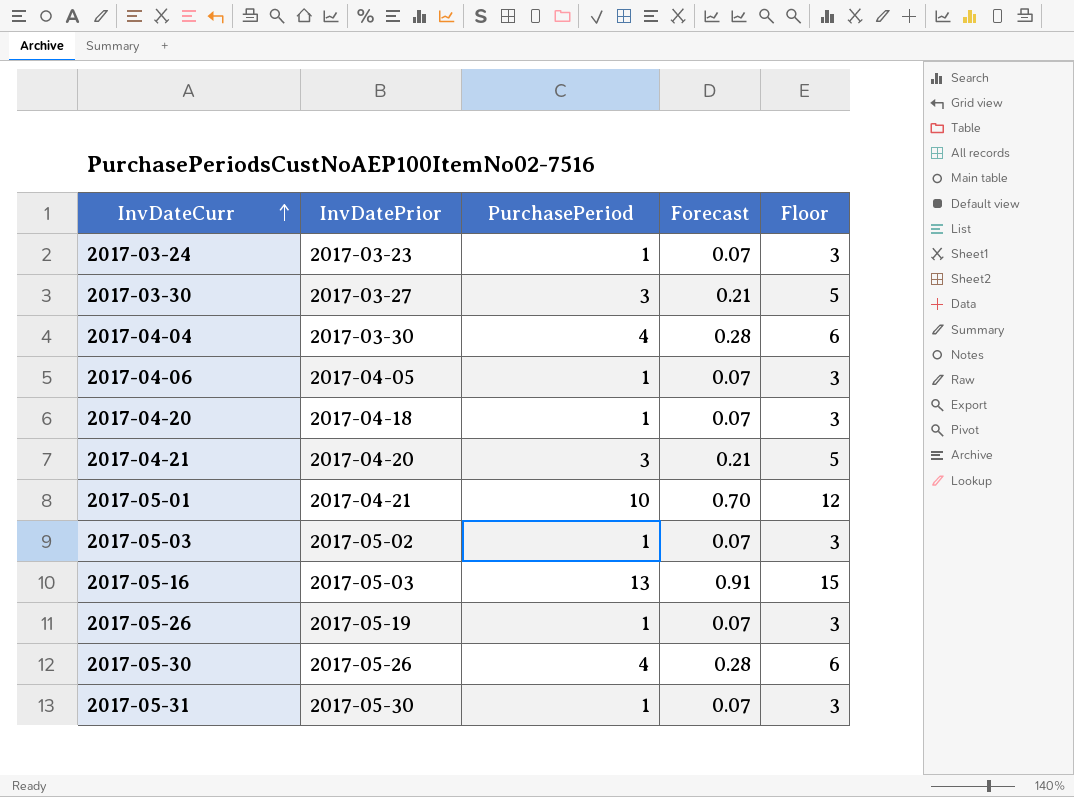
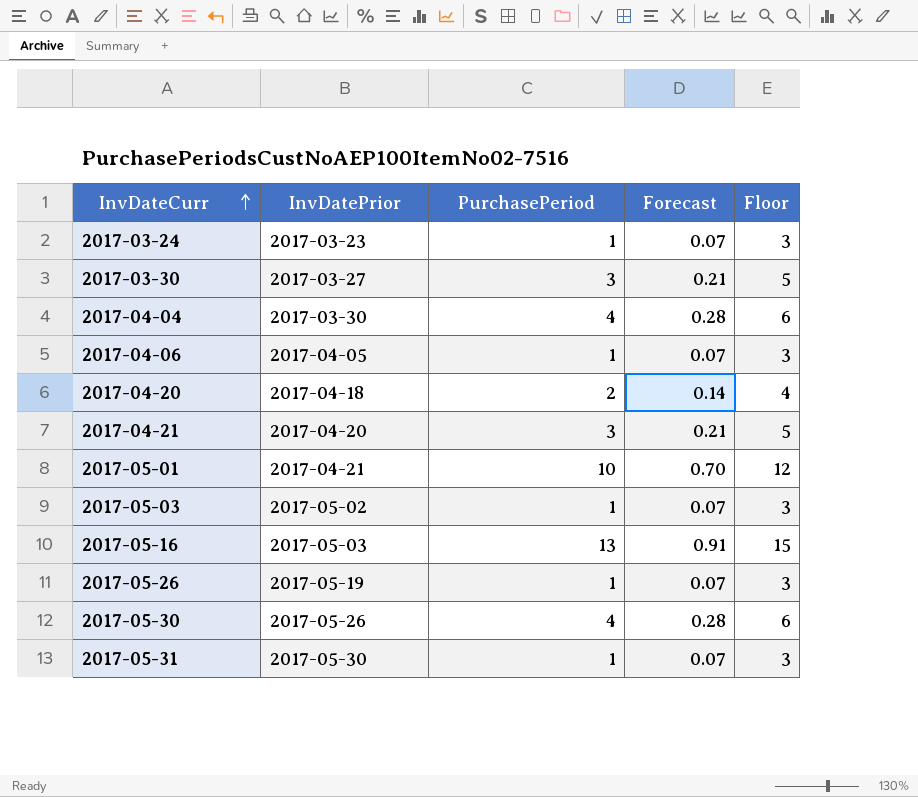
2017-04-20 | PurchasePeriod: 1 -> 2
2017-04-20 | Forecast: 0.07 -> 0.14
2017-04-20 | Floor: 3 -> 4

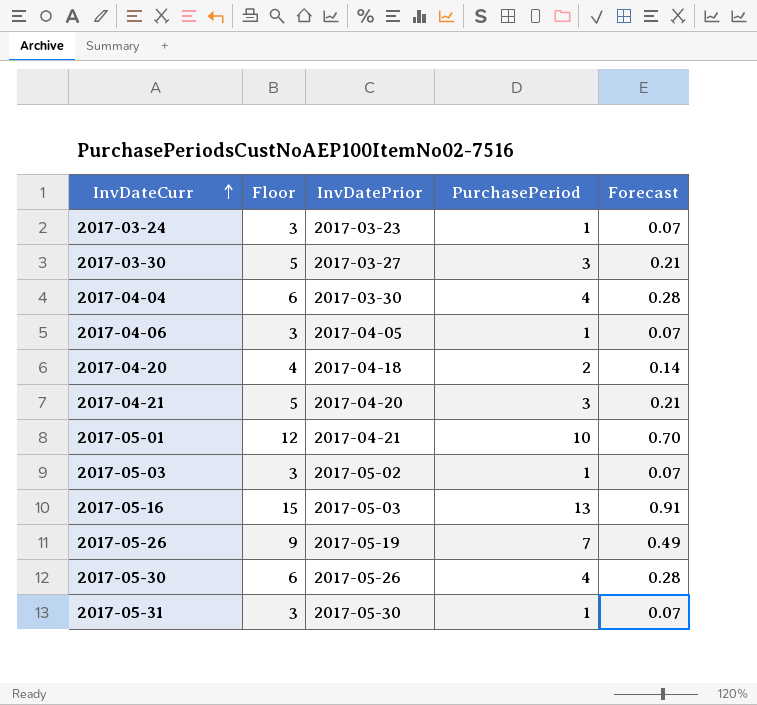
column Floor | position: 5 -> 2
2017-05-26 | Floor: 3 -> 9
2017-05-26 | PurchasePeriod: 1 -> 7
2017-05-26 | Forecast: 0.07 -> 0.49

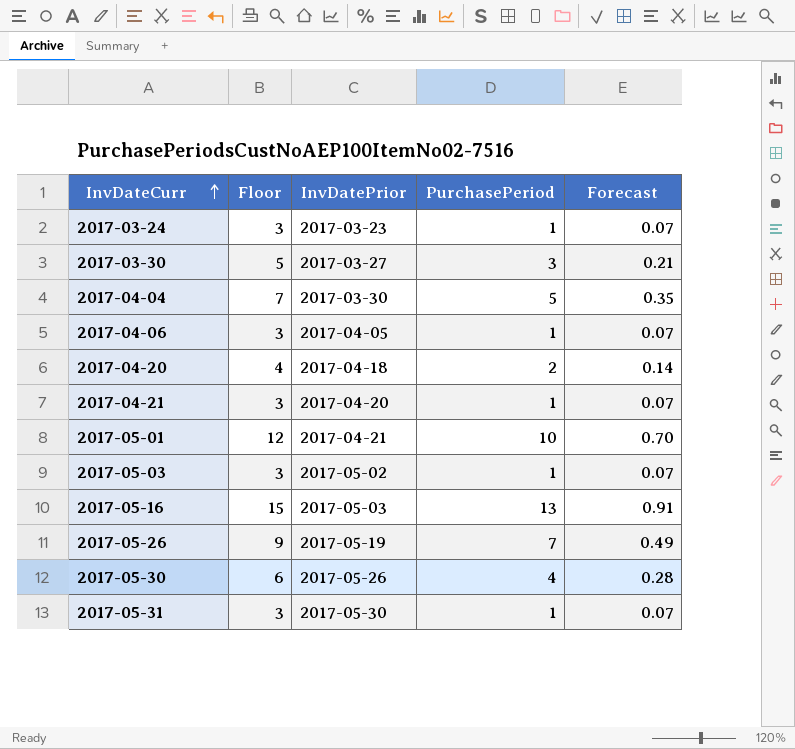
2017-04-04 | Floor: 6 -> 7
2017-04-04 | PurchasePeriod: 4 -> 5
2017-04-04 | Forecast: 0.28 -> 0.35
2017-04-21 | Floor: 5 -> 3
2017-04-21 | PurchasePeriod: 3 -> 1
2017-04-21 | Forecast: 0.21 -> 0.07

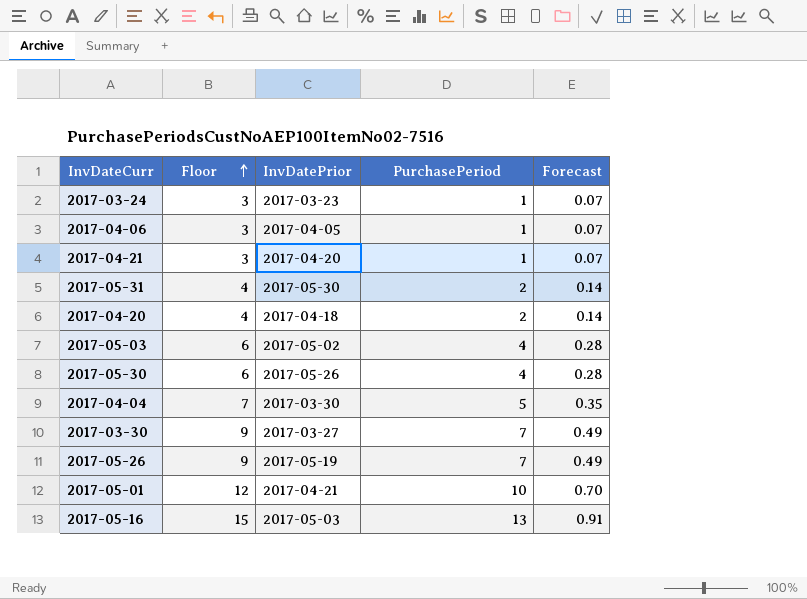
row order: InvDateCurr ascending -> Floor ascending
2017-05-31 | Floor: 3 -> 4
2017-05-31 | PurchasePeriod: 1 -> 2
2017-05-31 | Forecast: 0.07 -> 0.14
2017-05-03 | Floor: 3 -> 6
2017-05-03 | PurchasePeriod: 1 -> 4
2017-05-03 | Forecast: 0.07 -> 0.28
2017-03-30 | Floor: 5 -> 9
2017-03-30 | PurchasePeriod: 3 -> 7
2017-03-30 | Forecast: 0.21 -> 0.49

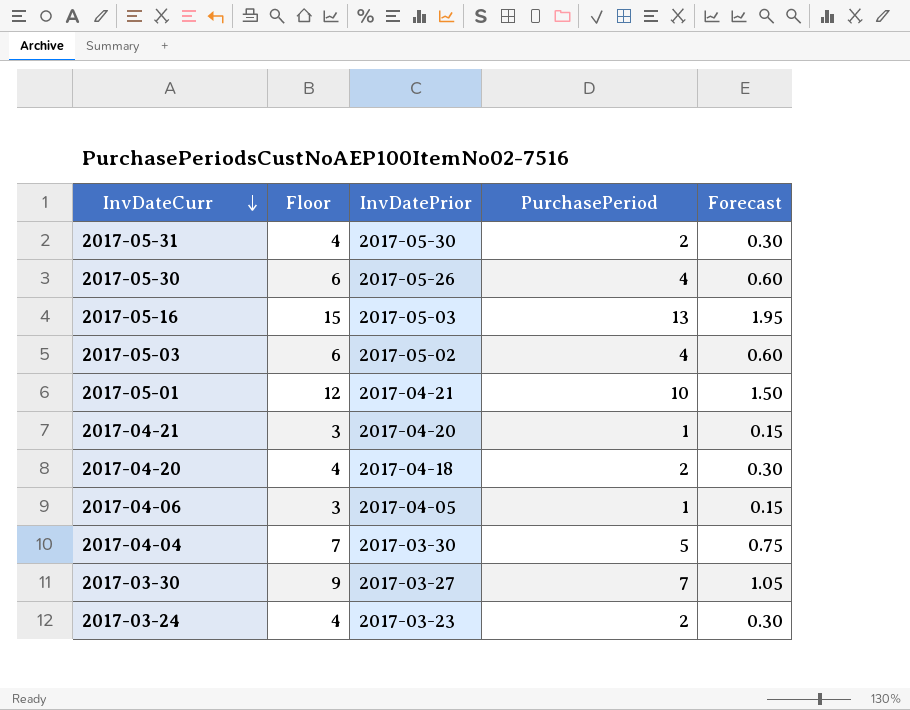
row order: Floor ascending -> InvDateCurr descending
column Forecast | formula: [PurchasePeriod] * 0.07 -> [PurchasePeriod] * 0.15
row 2017-05-26: 9 | 2017-05-19 | 7 | 0.49 -> none
2017-03-24 | Floor: 3 -> 4
2017-03-24 | PurchasePeriod: 1 -> 2

